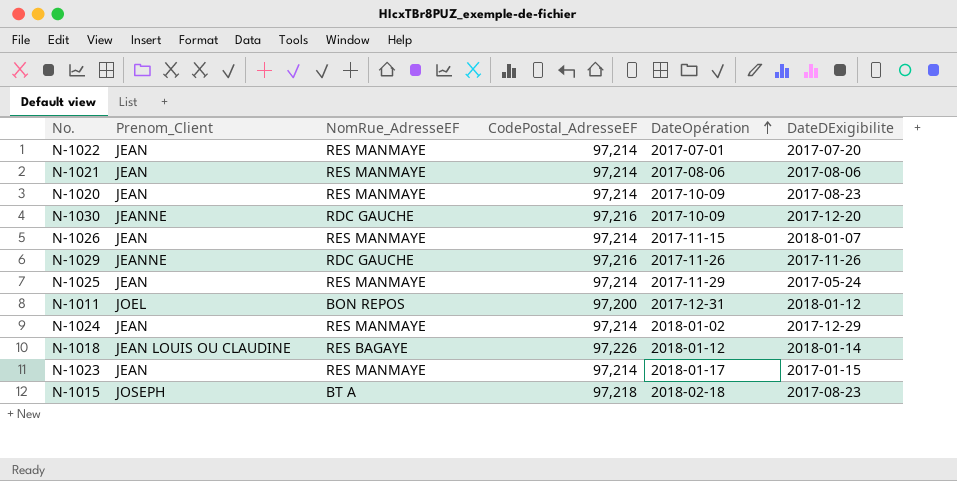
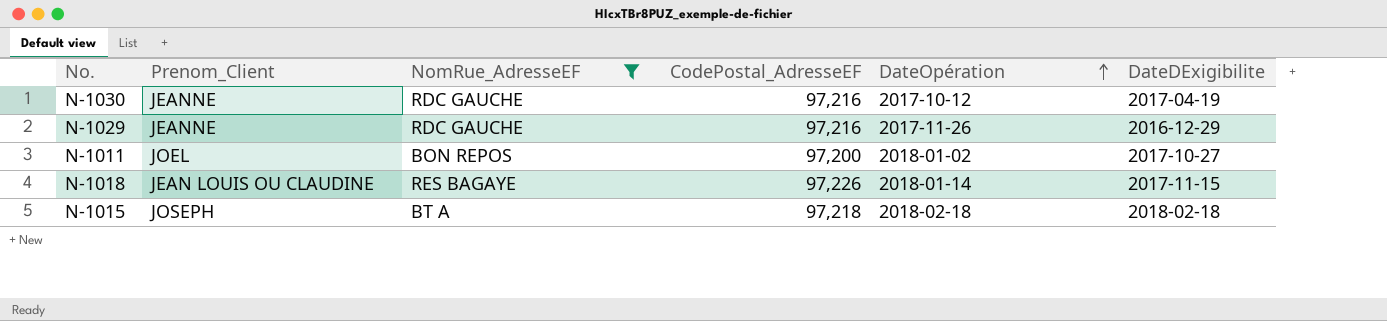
filter: none -> NomRue_AdresseEF != RES MANMAYE
N-1030 | DateOpération: 2017-10-09 -> 2017-10-12
N-1030 | DateDExigibilite: 2017-12-20 -> 2017-04-19
N-1029 | DateDExigibilite: 2017-11-26 -> 2016-12-29
N-1011 | DateOpération: 2017-12-31 -> 2018-01-02
N-1011 | DateDExigibilite: 2018-01-12 -> 2017-10-27
N-1018 | DateOpération: 2018-01-12 -> 2018-01-14
N-1018 | DateDExigibilite: 2018-01-14 -> 2017-11-15
N-1015 | DateDExigibilite: 2017-08-23 -> 2018-02-18

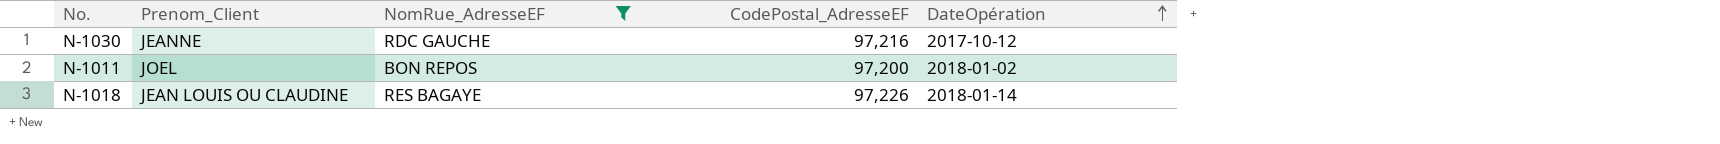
column DateDExigibilite | position: 6 -> none
row N-1029: JEANNE | RDC GAUCHE | 97,216 | 2017-11-26 | 2016-12-29 -> none
row N-1015: JOSEPH | BT A | 97,218 | 2018-02-18 | 2018-02-18 -> none

